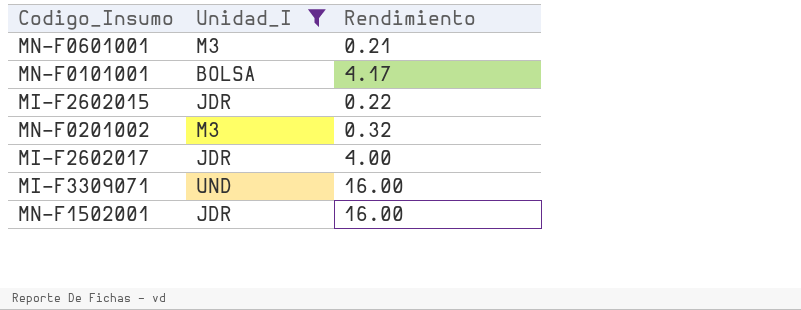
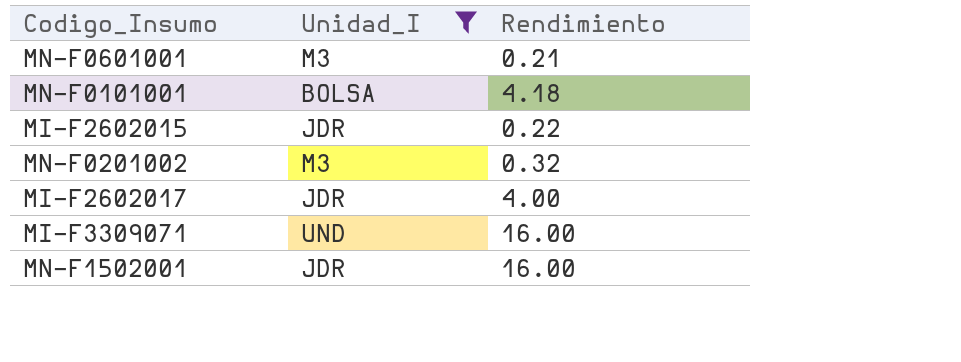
MN-F0101001 | Rendimiento: 4.17 -> 4.18

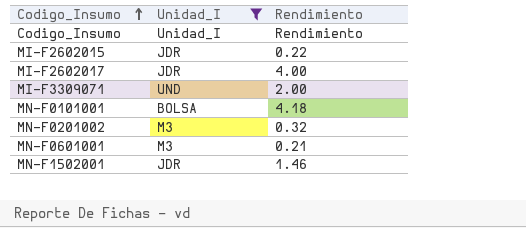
row order: none -> Codigo_Insumo ascending
row Codigo_Insumo: none -> Unidad_I | Rendimiento
MI-F3309071 | Rendimiento: 16.00 -> 2.00
MN-F1502001 | Rendimiento: 16.00 -> 1.46

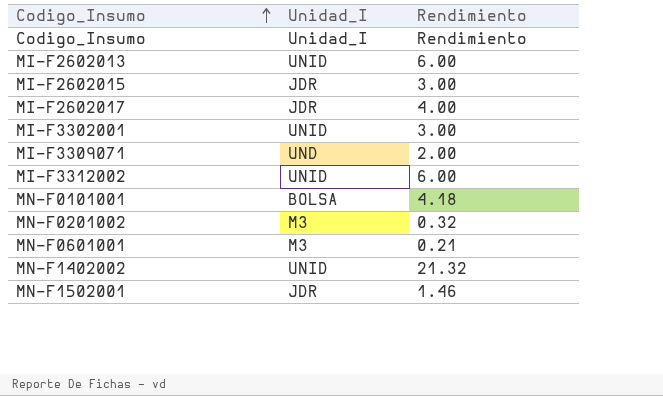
filter: Unidad_I != UNID -> none
MI-F2602015 | Rendimiento: 0.22 -> 3.00

